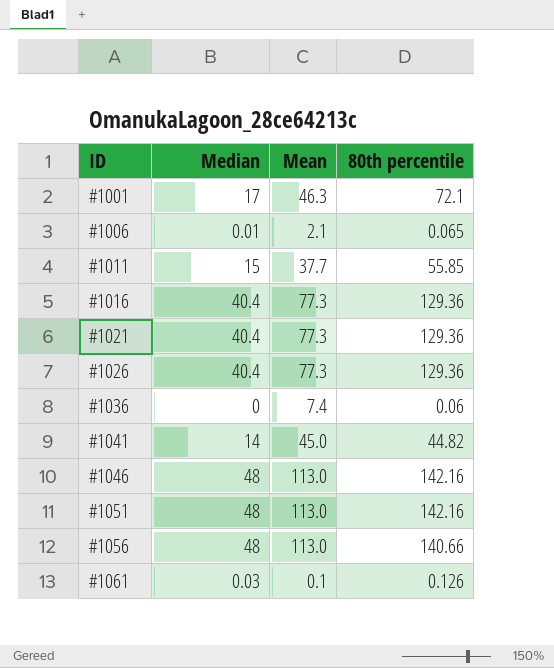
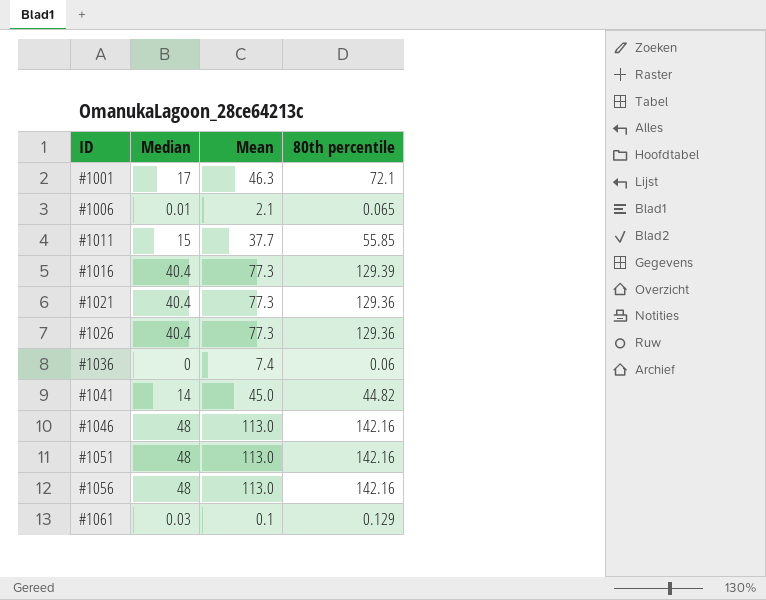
#1016 | 80th percentile: 129.36 -> 129.39
#1056 | 80th percentile: 140.66 -> 142.16
#1061 | 80th percentile: 0.126 -> 0.129

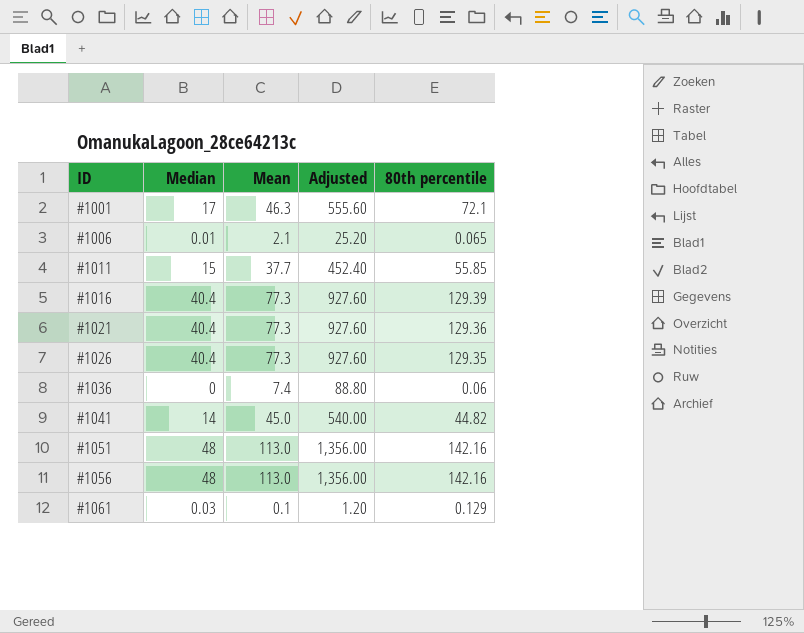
column Adjusted | formula: none -> [Mean] * 12
row #1046: 48 | 113.0 | 142.16 -> none
#1026 | 80th percentile: 129.36 -> 129.35

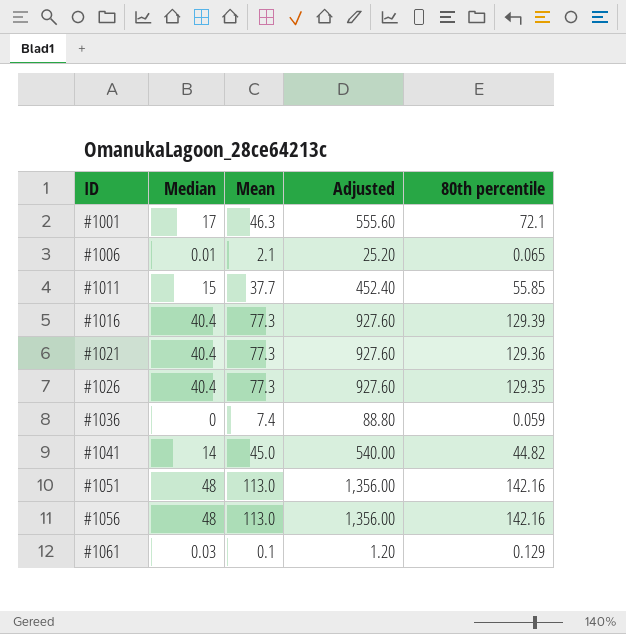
#1036 | 80th percentile: 0.06 -> 0.059

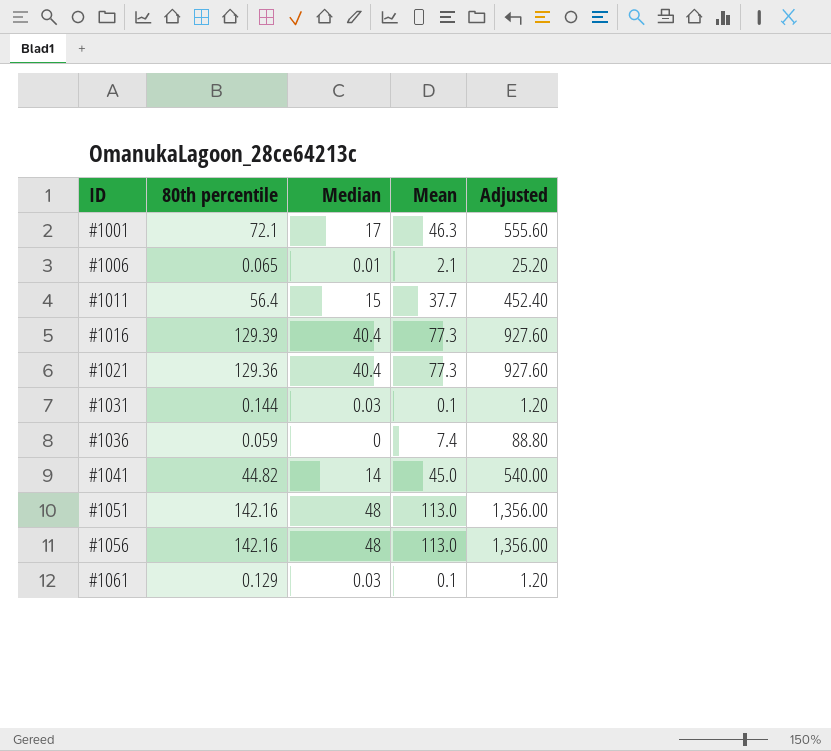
column 80th percentile | position: 5 -> 2
row #1026: 40.4 | 77.3 | 927.60 | 129.35 -> none
#1011 | 80th percentile: 55.85 -> 56.4
row #1031: none -> 0.144 | 0.03 | 0.1 | 1.20

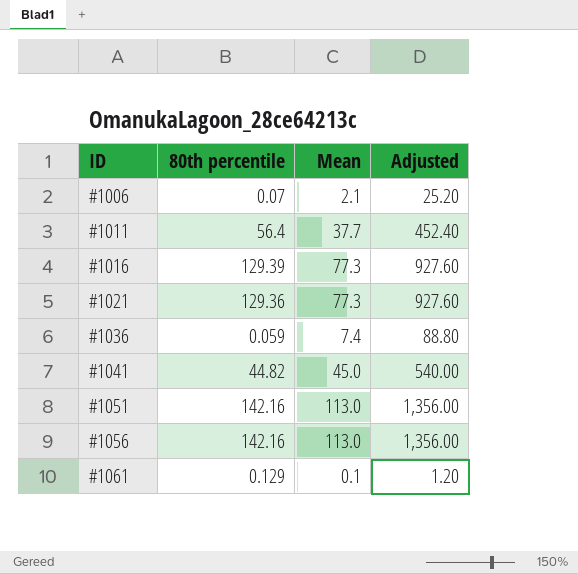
column Median | position: 3 -> none
row #1001: 72.1 | 17 | 46.3 | 555.60 -> none
row #1031: 0.144 | 0.03 | 0.1 | 1.20 -> none
#1006 | 80th percentile: 0.065 -> 0.07

